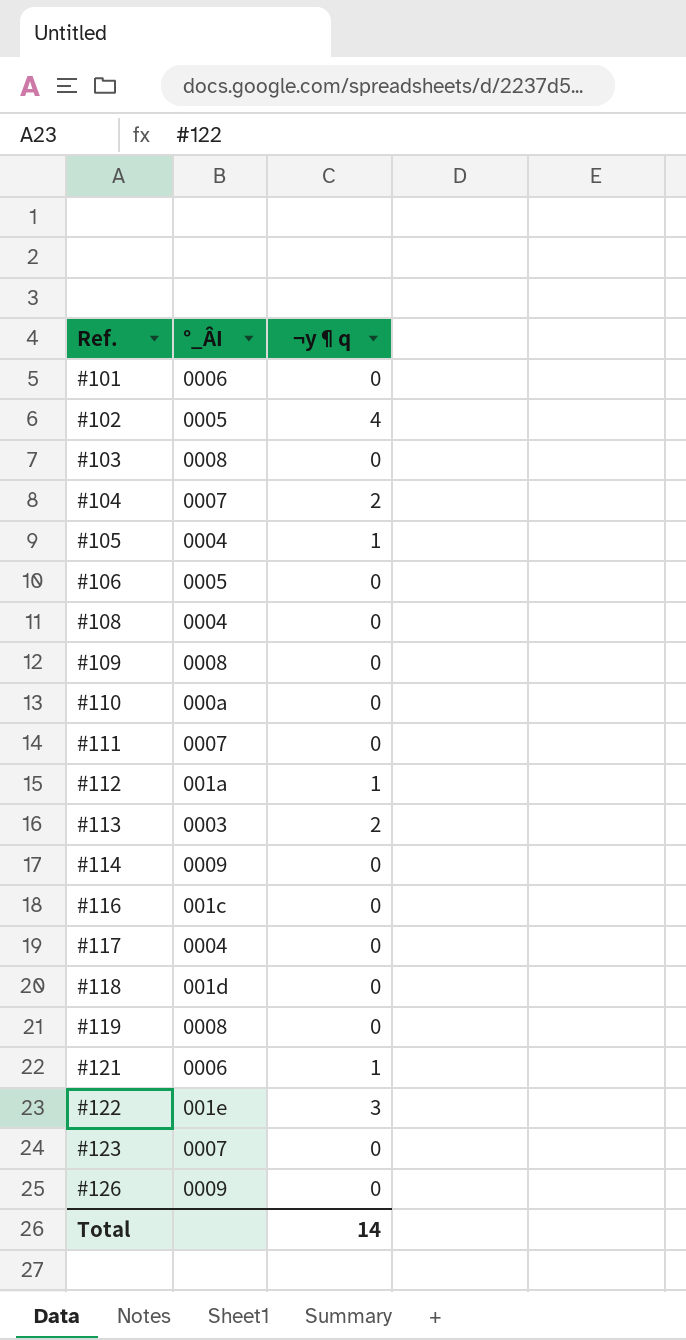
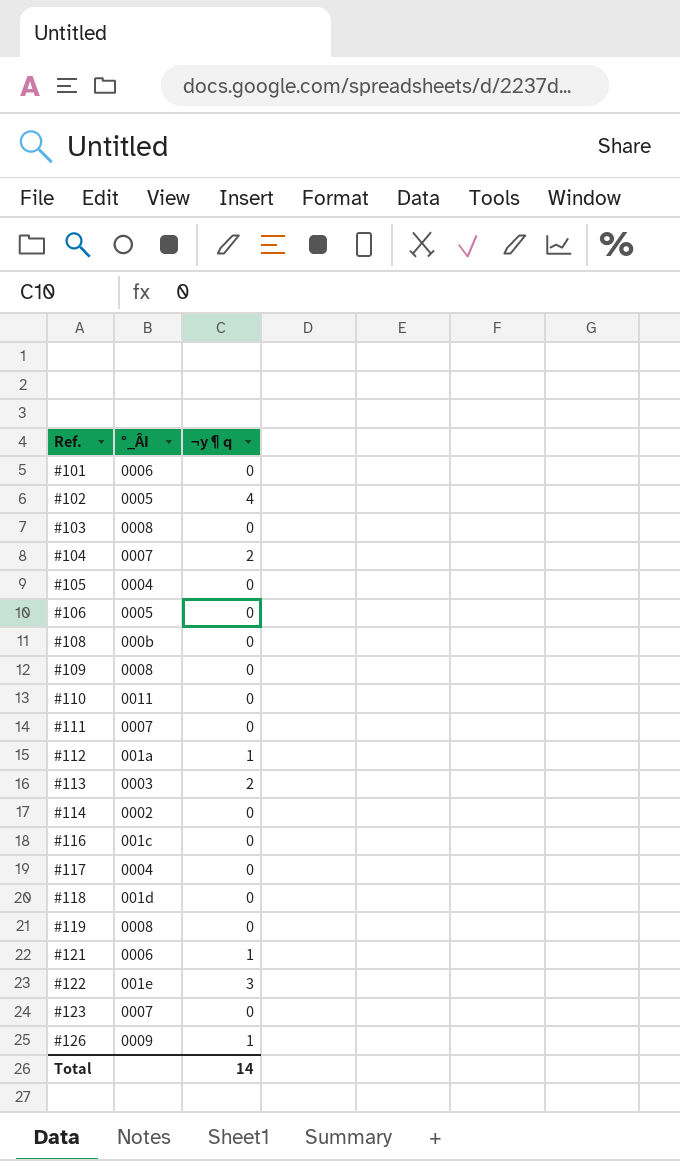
#105 | ¬y¶q: 1 -> 0
#108 | °_ÂI: 0004 -> 000b
#110 | °_ÂI: 000a -> 0011
#114 | °_ÂI: 0009 -> 0002
#126 | ¬y¶q: 0 -> 1

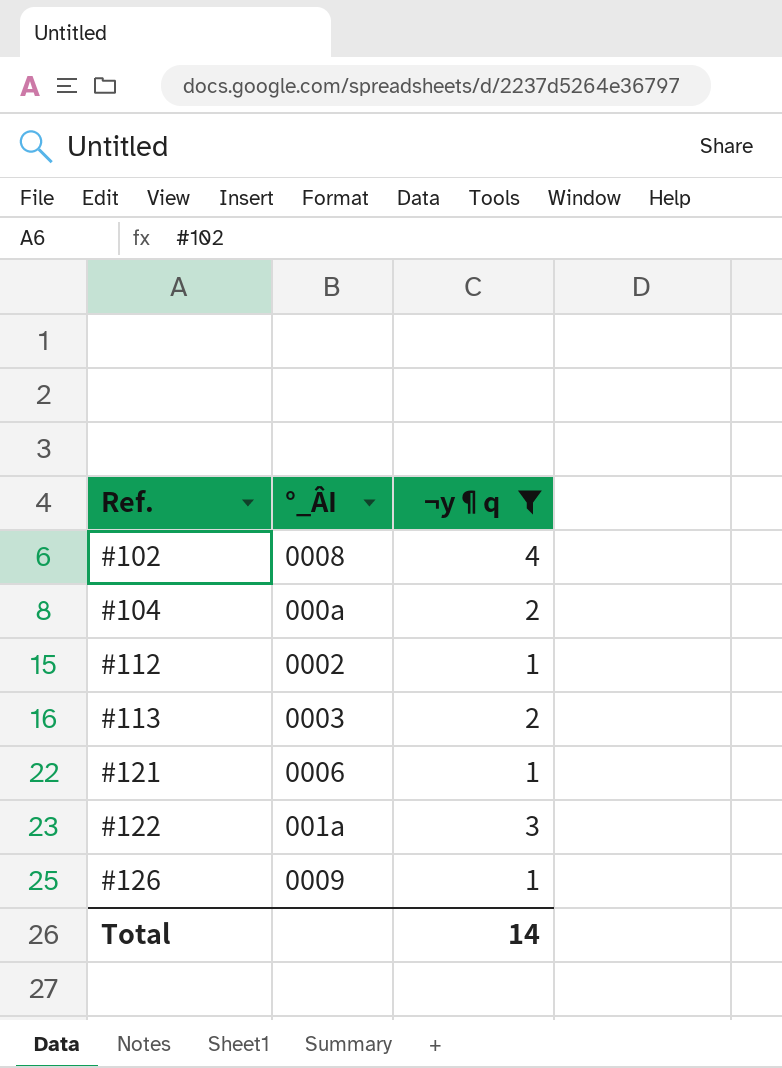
filter: none -> ¬y¶q != 0
#102 | °_ÂI: 0005 -> 0008
#104 | °_ÂI: 0007 -> 000a
#112 | °_ÂI: 001a -> 0002
#122 | °_ÂI: 001e -> 001a

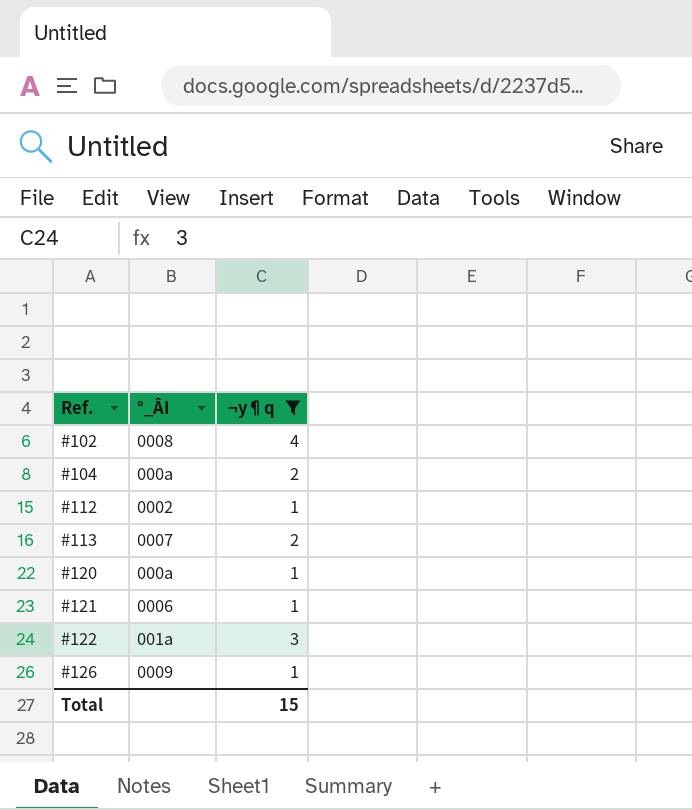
#113 | °_ÂI: 0003 -> 0007
row #120: none -> 000a | 1
Total | ¬y¶q: 14 -> 15

